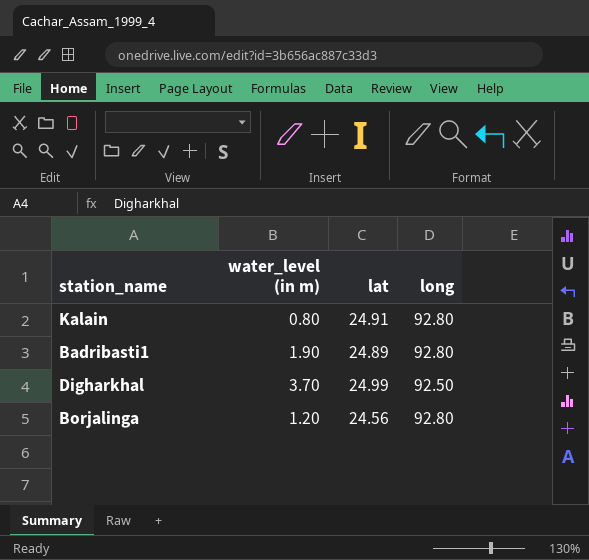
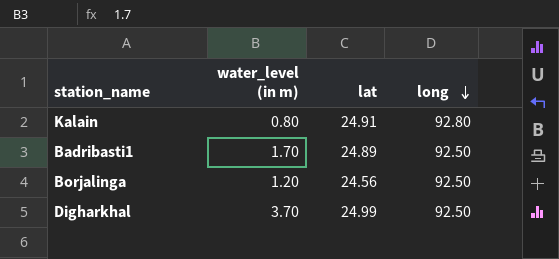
row order: none -> long descending
Badribasti1 | water_level (in m): 1.90 -> 1.70
Badribasti1 | long: 92.80 -> 92.50
Borjalinga | long: 92.80 -> 92.50

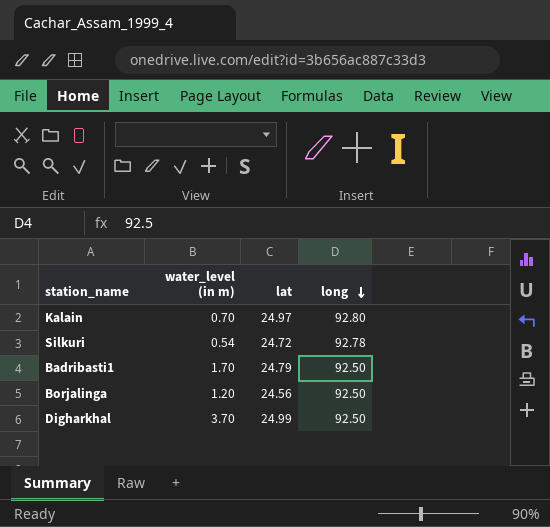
Kalain | water_level (in m): 0.80 -> 0.70
Kalain | lat: 24.91 -> 24.97
row Silkuri: none -> 0.54 | 24.72 | 92.78
Badribasti1 | lat: 24.89 -> 24.79

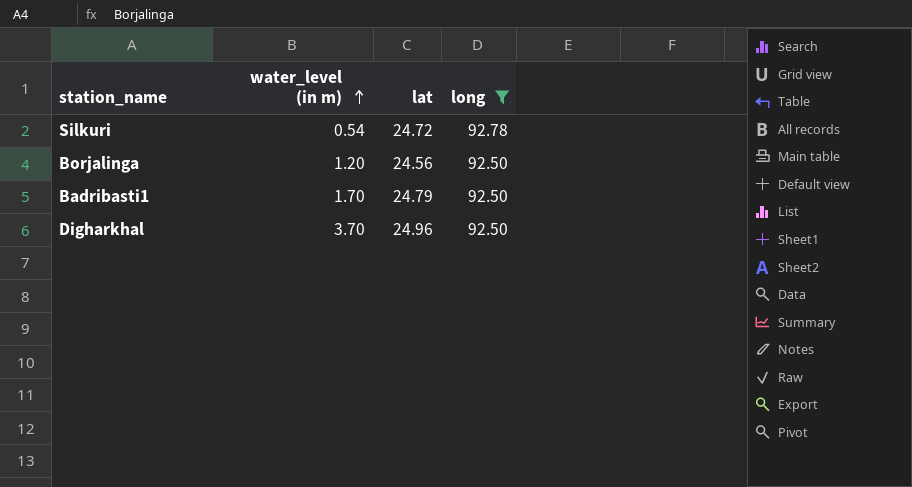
filter: none -> long != 92.80
row order: long descending -> water_level (in m) ascending
Digharkhal | lat: 24.99 -> 24.96

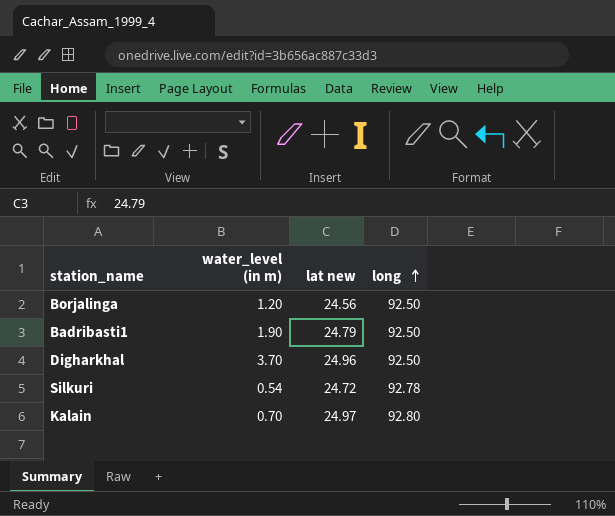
filter: long != 92.80 -> none
row order: water_level (in m) ascending -> long ascending
column name: lat -> lat new
Badribasti1 | water_level (in m): 1.70 -> 1.90

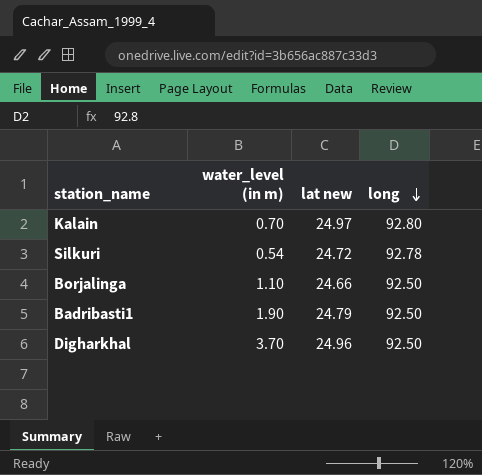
row order: long ascending -> long descending
Borjalinga | water_level (in m): 1.20 -> 1.10
Borjalinga | lat new: 24.56 -> 24.66

